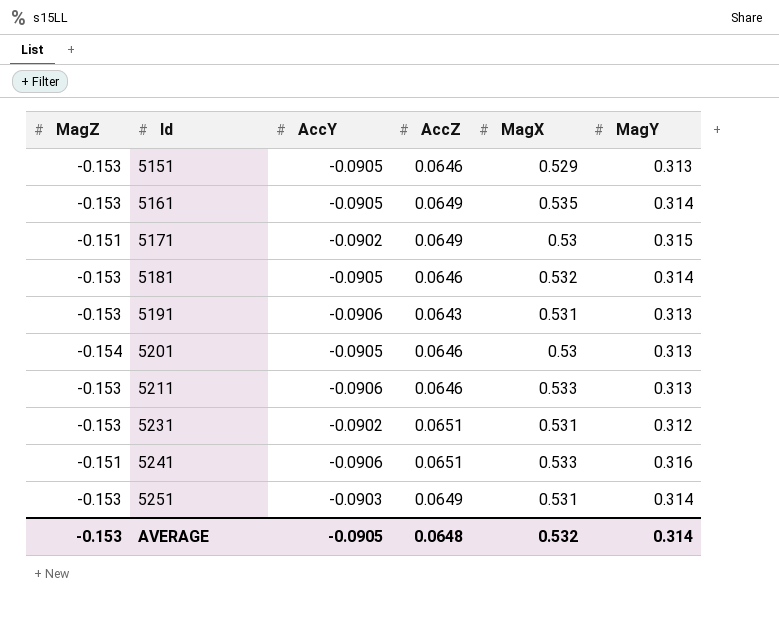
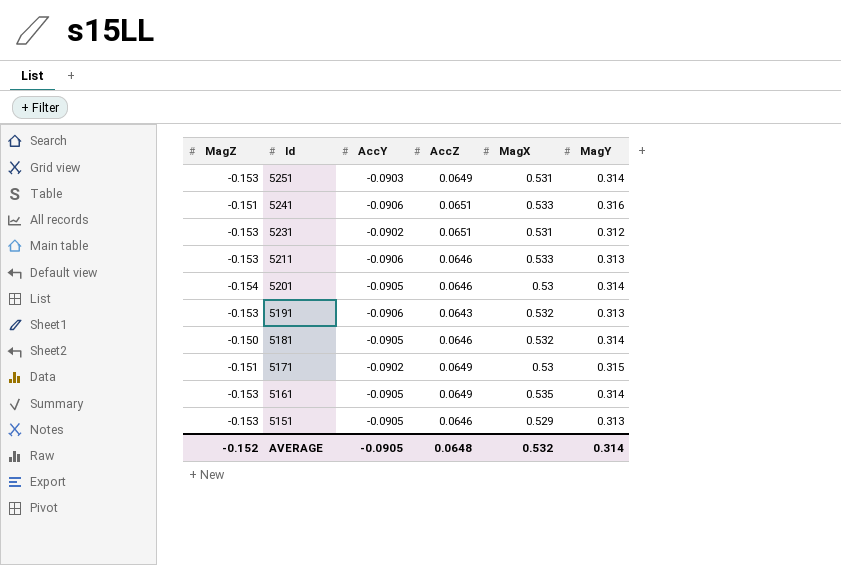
row order: Id ascending -> Id descending
5201 | MagY: 0.313 -> 0.314
5191 | MagX: 0.531 -> 0.532
5181 | MagZ: -0.153 -> -0.150
AVERAGE | MagZ: -0.153 -> -0.152

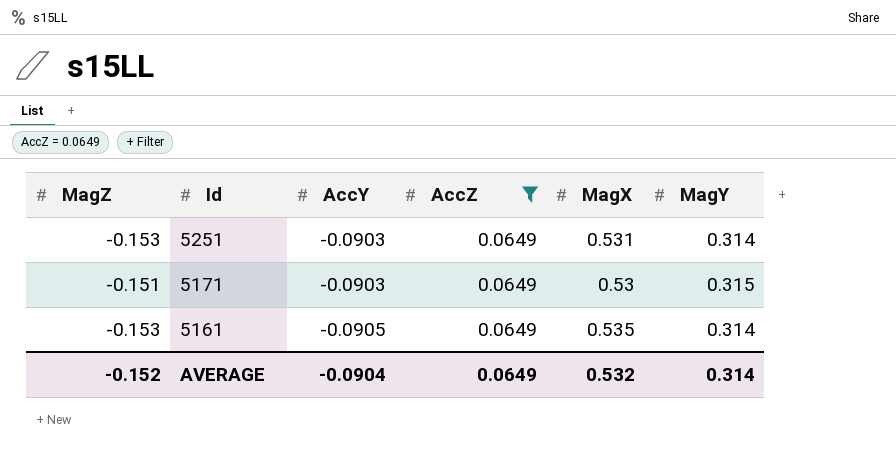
filter: none -> AccZ = 0.0649
5171 | AccY: -0.0902 -> -0.0903
AVERAGE | AccY: -0.0905 -> -0.0904
AVERAGE | AccZ: 0.0648 -> 0.0649

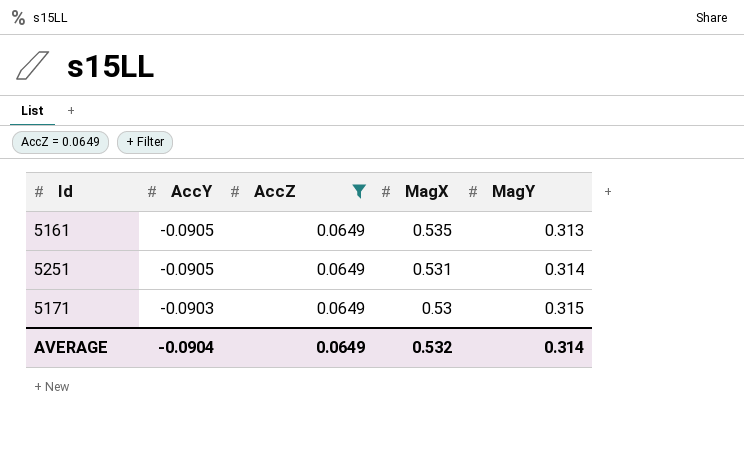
row order: Id descending -> AccY ascending
column MagZ | position: 1 -> none
5161 | MagY: 0.314 -> 0.313
5251 | AccY: -0.0903 -> -0.0905

